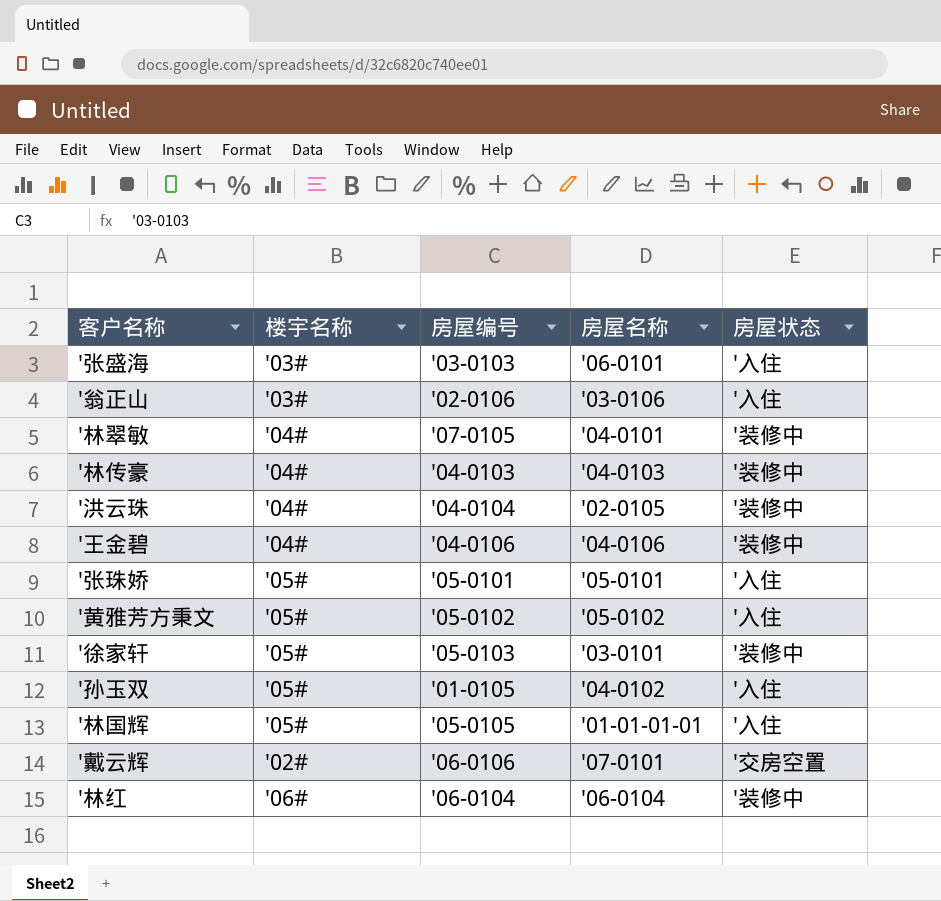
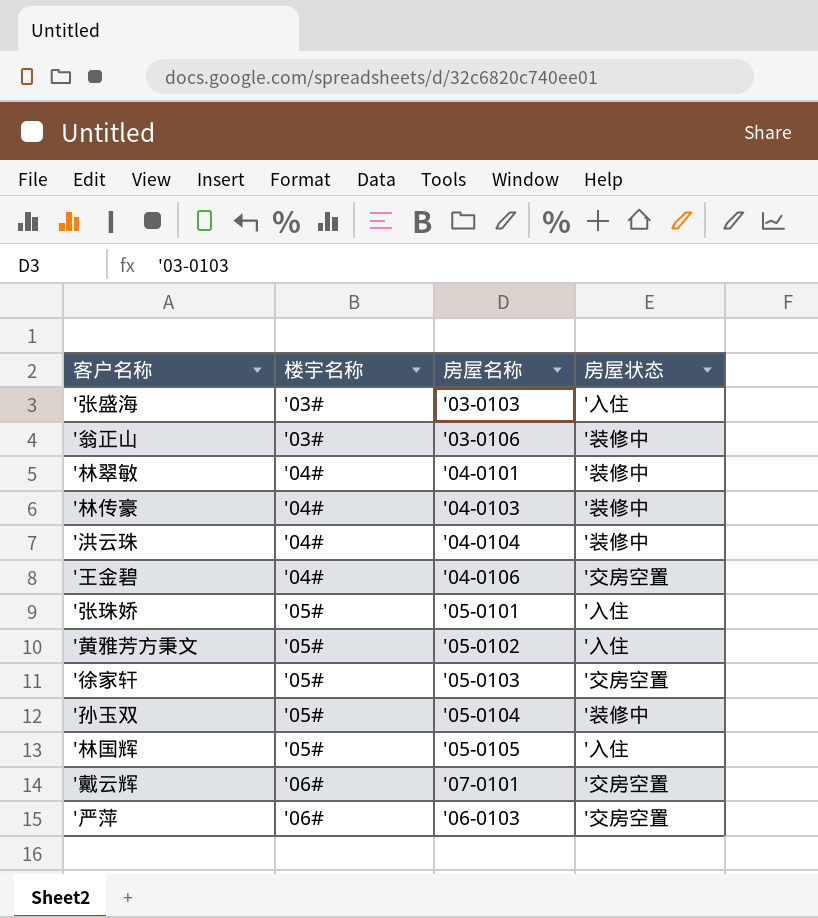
column 房屋编号 | position: 3 -> none
row '林红: '06# | '06-0104 | '06-0104 | '装修中 -> none
'张盛海 | 房屋名称: '06-0101 -> '03-0103
'翁正山 | 房屋状态: '入住 -> '装修中
'洪云珠 | 房屋名称: '02-0105 -> '04-0104
'王金碧 | 房屋状态: '装修中 -> '交房空置
'徐家轩 | 房屋名称: '03-0101 -> '05-0103
'徐家轩 | 房屋状态: '装修中 -> '交房空置
'孙玉双 | 房屋名称: '04-0102 -> '05-0104
'孙玉双 | 房屋状态: '入住 -> '装修中
'林国辉 | 房屋名称: '01-01-01-01 -> '05-0105
'戴云辉 | 楼宇名称: '02# -> '06#
row '严萍: none -> '06# | '06-0103 | '交房空置

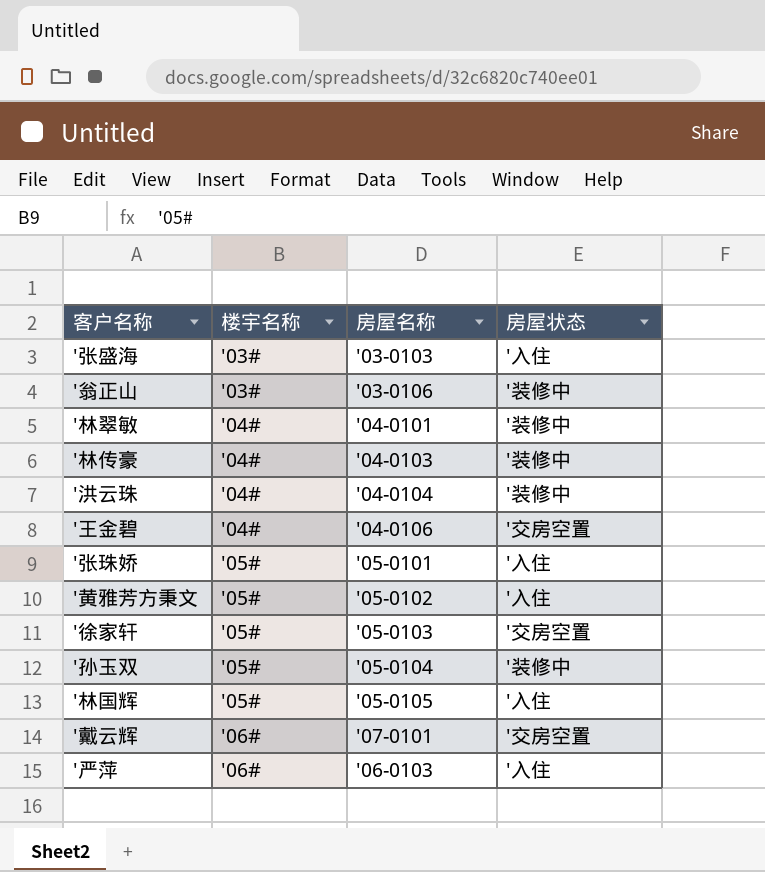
'严萍 | 房屋状态: '交房空置 -> '入住

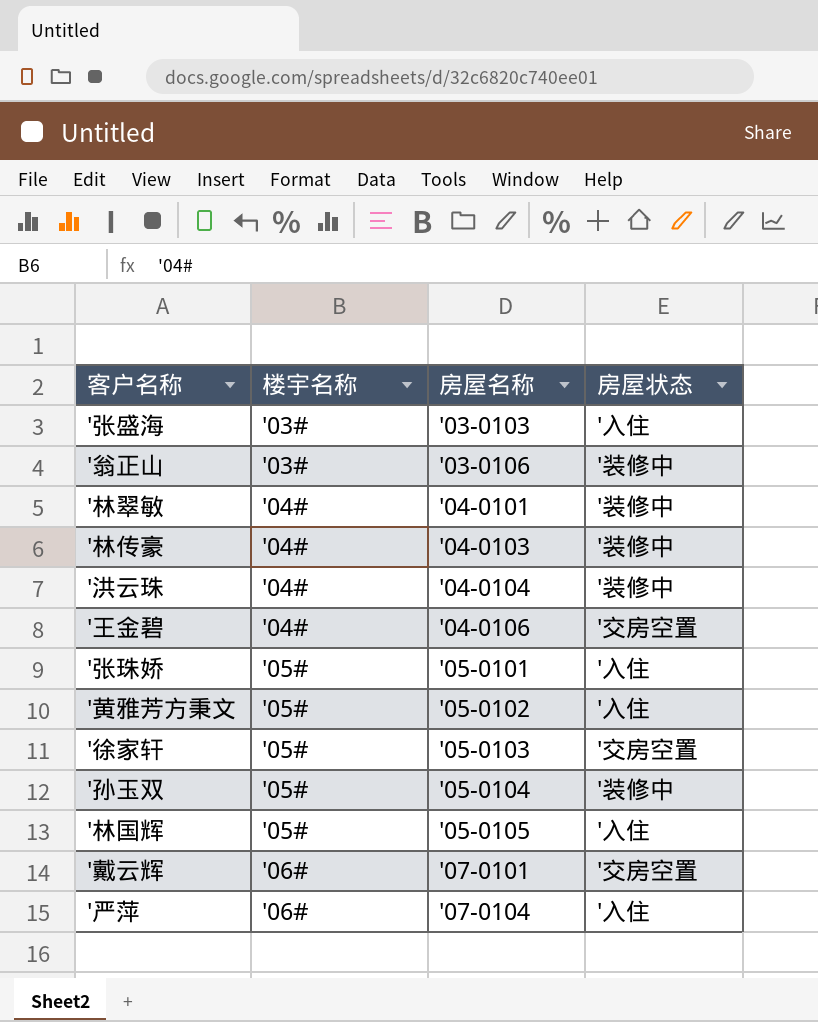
'严萍 | 房屋名称: '06-0103 -> '07-0104

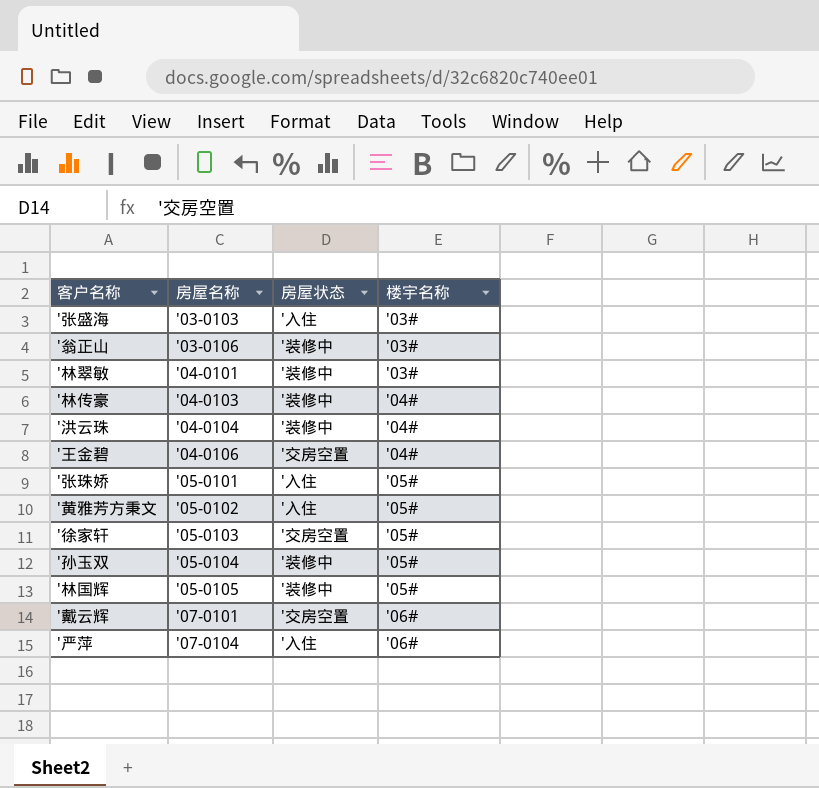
column 楼宇名称 | position: 2 -> 4
'林翠敏 | 楼宇名称: '04# -> '03#
'林国辉 | 房屋状态: '入住 -> '装修中

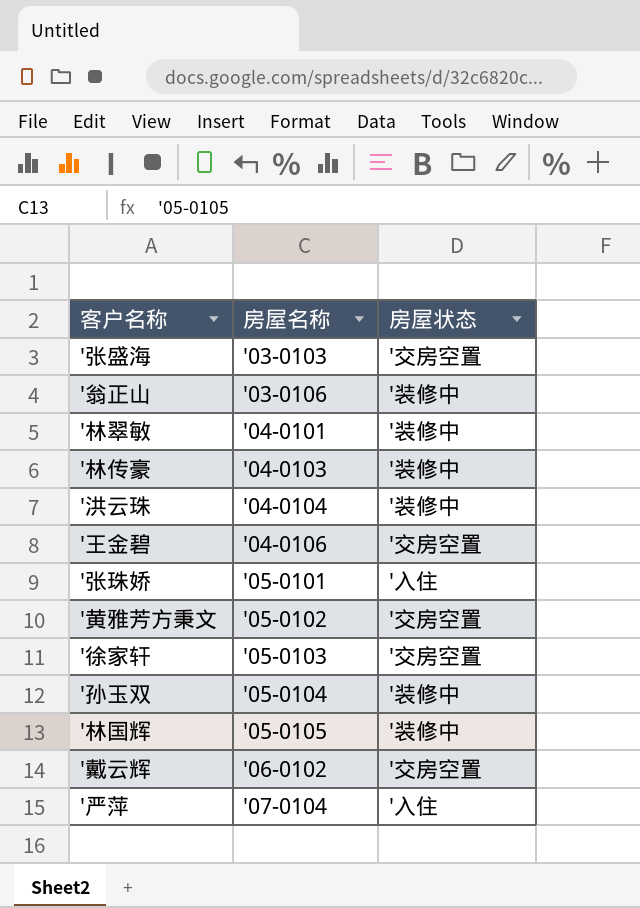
column 楼宇名称 | position: 4 -> none
'张盛海 | 房屋状态: '入住 -> '交房空置
'黄雅芳方秉文 | 房屋状态: '入住 -> '交房空置
'戴云辉 | 房屋名称: '07-0101 -> '06-0102

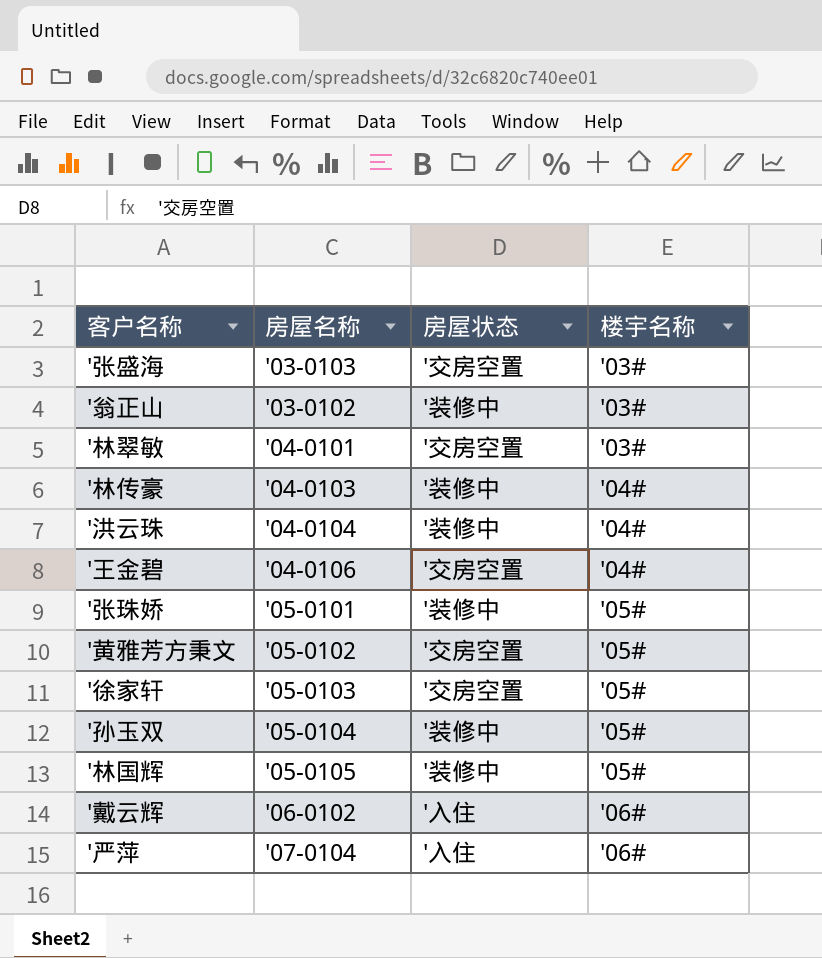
column 楼宇名称 | position: none -> 4
'翁正山 | 房屋名称: '03-0106 -> '03-0102
'林翠敏 | 房屋状态: '装修中 -> '交房空置
'张珠娇 | 房屋状态: '入住 -> '装修中
'戴云辉 | 房屋状态: '交房空置 -> '入住

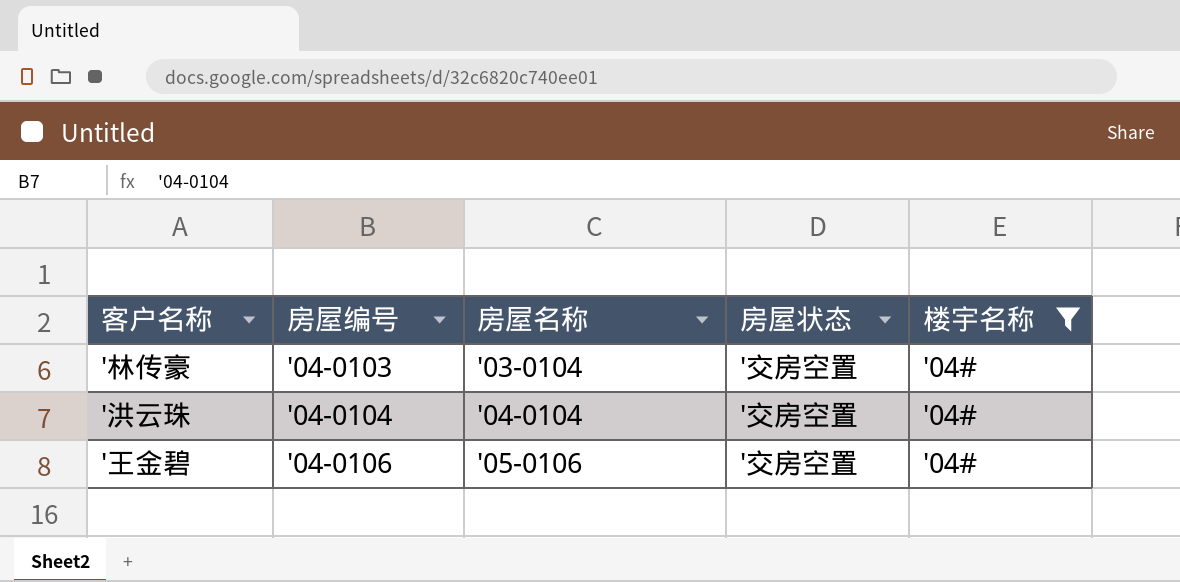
filter: none -> 楼宇名称 = '04#
column 房屋编号 | position: none -> 2
'林传豪 | 房屋名称: '04-0103 -> '03-0104
'林传豪 | 房屋状态: '装修中 -> '交房空置
'洪云珠 | 房屋状态: '装修中 -> '交房空置
'王金碧 | 房屋名称: '04-0106 -> '05-0106

